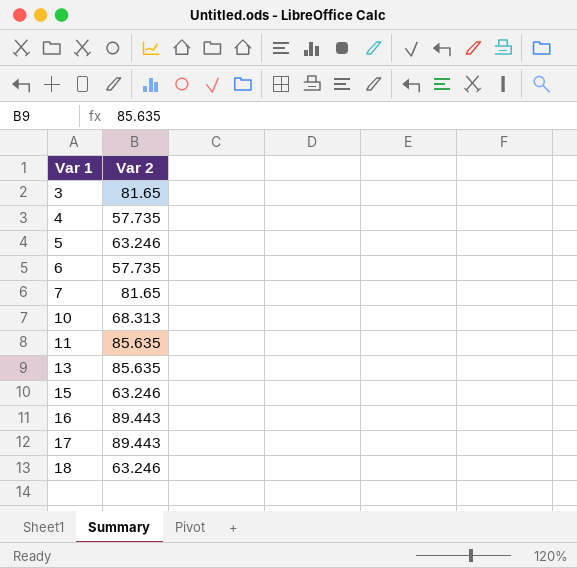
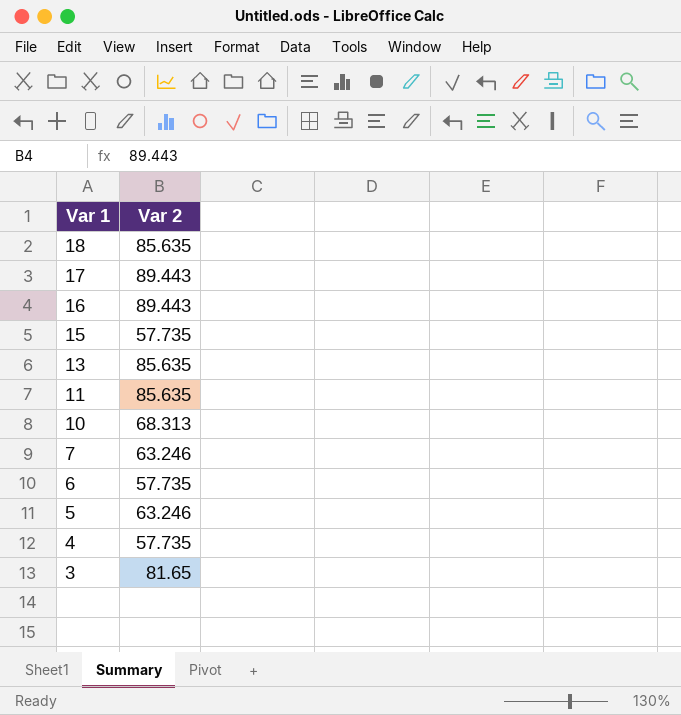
row order: Var 1 ascending -> Var 1 descending
18 | Var 2: 63.246 -> 85.635
15 | Var 2: 63.246 -> 57.735
7 | Var 2: 81.65 -> 63.246

